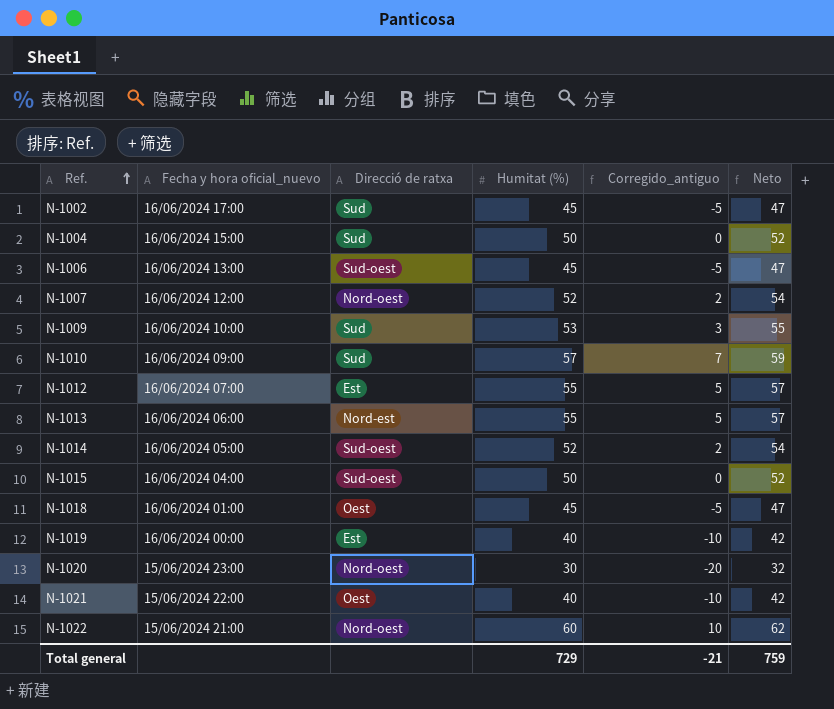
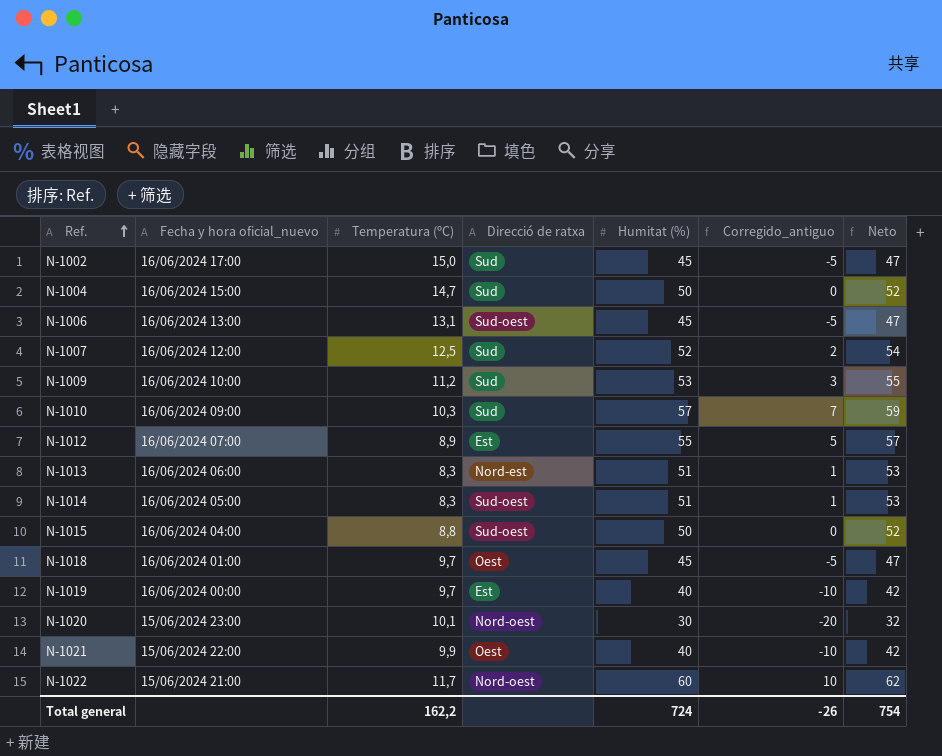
column Temperatura (ºC) | position: none -> 3
N-1007 | Direcció de ratxa: Nord-oest -> Sud
N-1013 | Humitat (%): 55 -> 51
N-1013 | Corregido_antiguo: 5 -> 1
N-1013 | Neto: 57 -> 53
N-1014 | Humitat (%): 52 -> 51
N-1014 | Corregido_antiguo: 2 -> 1
N-1014 | Neto: 54 -> 53
Total general | Humitat (%): 729 -> 724
Total general | Corregido_antiguo: -21 -> -26
Total general | Neto: 759 -> 754

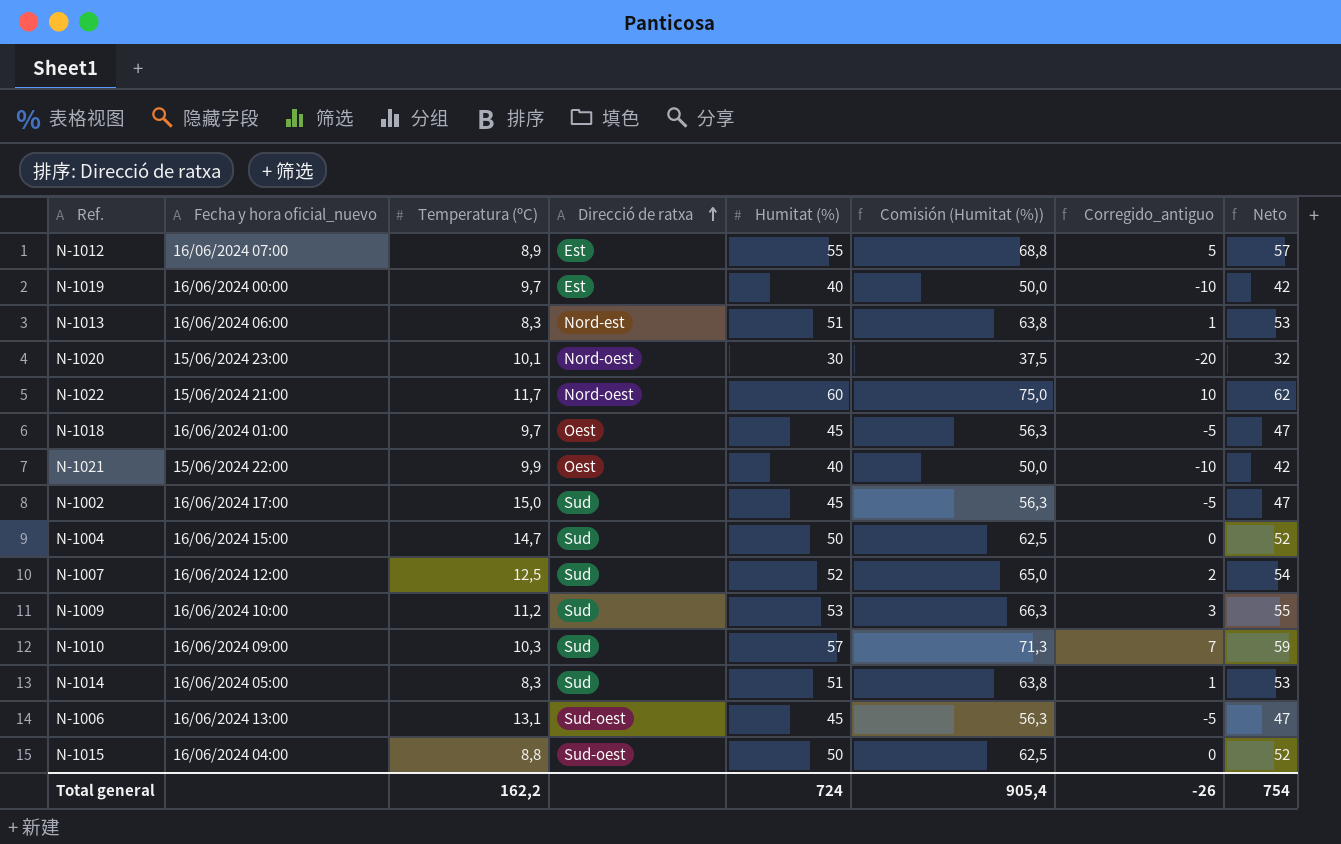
row order: Ref. ascending -> Direcció de ratxa ascending
column Comisión (Humitat (%)) | formula: none -> [Humitat (%)] * 1,25
N-1014 | Direcció de ratxa: Sud-oest -> Sud

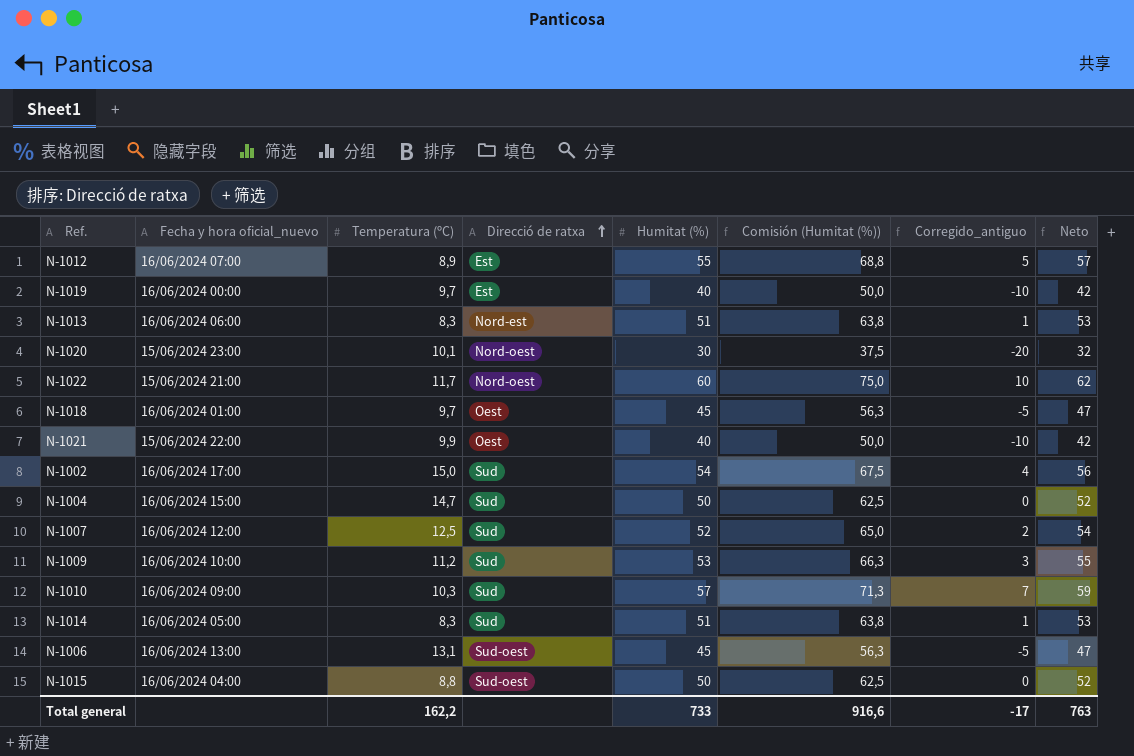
N-1002 | Humitat (%): 45 -> 54
N-1002 | Comisión (Humitat (%)): 56,3 -> 67,5
N-1002 | Corregido_antiguo: -5 -> 4
N-1002 | Neto: 47 -> 56
Total general | Humitat (%): 724 -> 733
Total general | Comisión (Humitat (%)): 905,4 -> 916,6
Total general | Corregido_antiguo: -26 -> -17
Total general | Neto: 754 -> 763

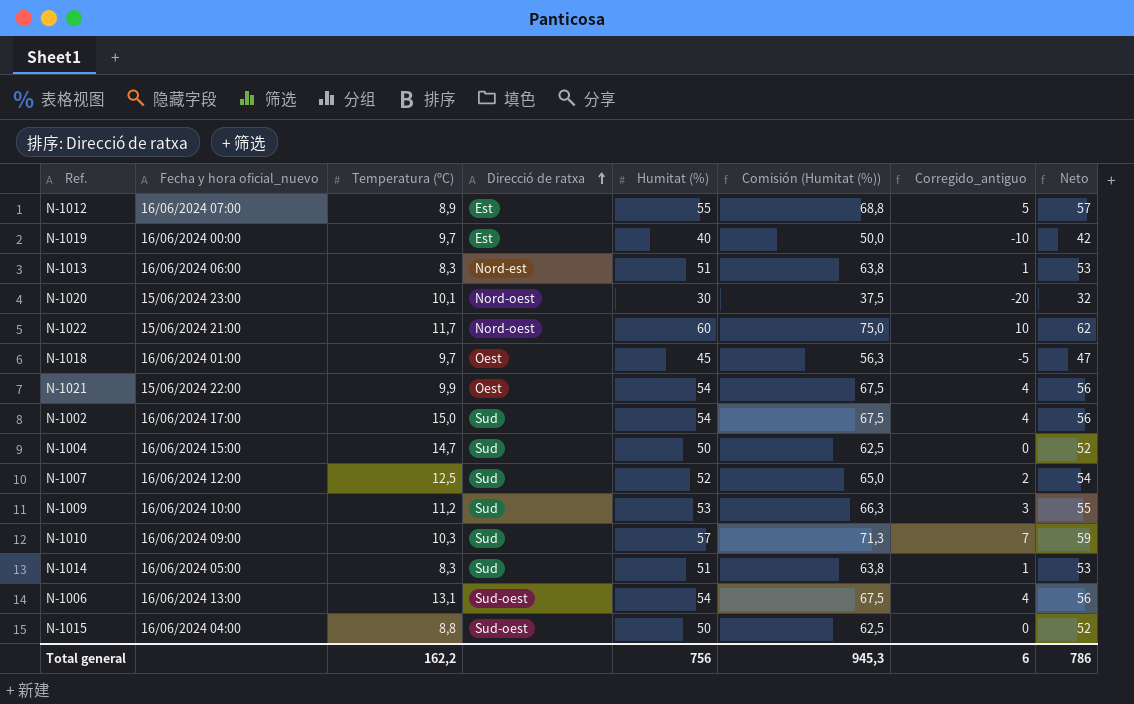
N-1021 | Humitat (%): 40 -> 54
N-1021 | Comisión (Humitat (%)): 50,0 -> 67,5
N-1021 | Corregido_antiguo: -10 -> 4
N-1021 | Neto: 42 -> 56
N-1006 | Humitat (%): 45 -> 54
N-1006 | Comisión (Humitat (%)): 56,3 -> 67,5
N-1006 | Corregido_antiguo: -5 -> 4
N-1006 | Neto: 47 -> 56
Total general | Humitat (%): 733 -> 756
Total general | Comisión (Humitat (%)): 916,6 -> 945,3
Total general | Corregido_antiguo: -17 -> 6
Total general | Neto: 763 -> 786

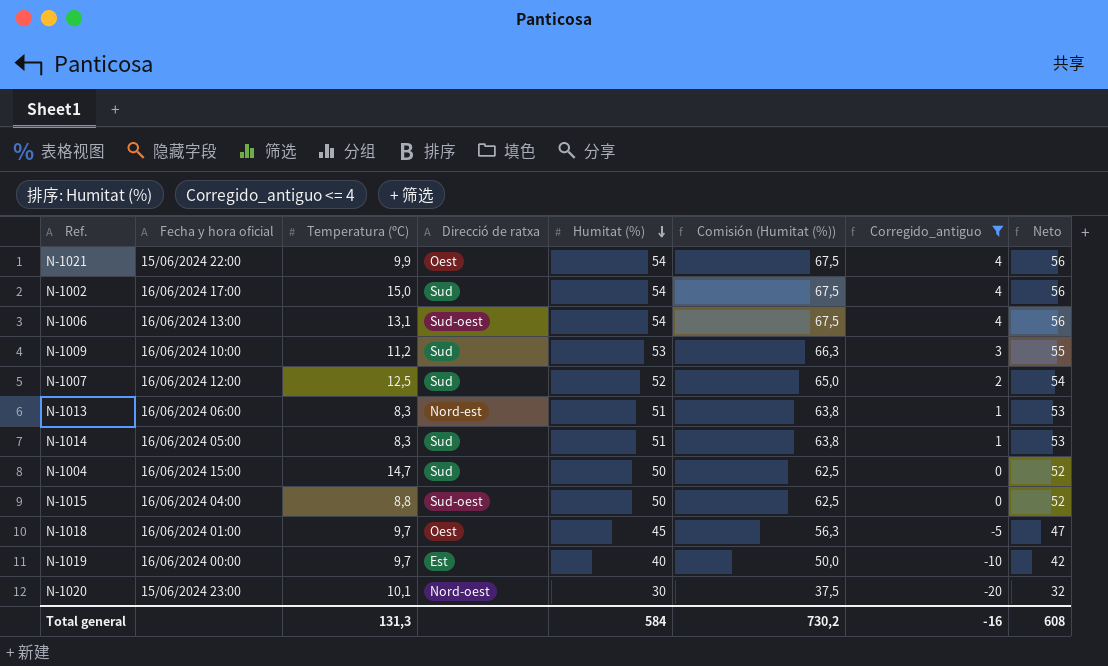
filter: none -> Corregido_antiguo <= 4
row order: Direcció de ratxa ascending -> Humitat (%) descending
column name: Fecha y hora oficial_nuevo -> Fecha y hora oficial
Total general | Temperatura (ºC): 162,2 -> 131,3
Total general | Humitat (%): 756 -> 584
Total general | Comisión (Humitat (%)): 945,3 -> 730,2
Total general | Corregido_antiguo: 6 -> -16
Total general | Neto: 786 -> 608

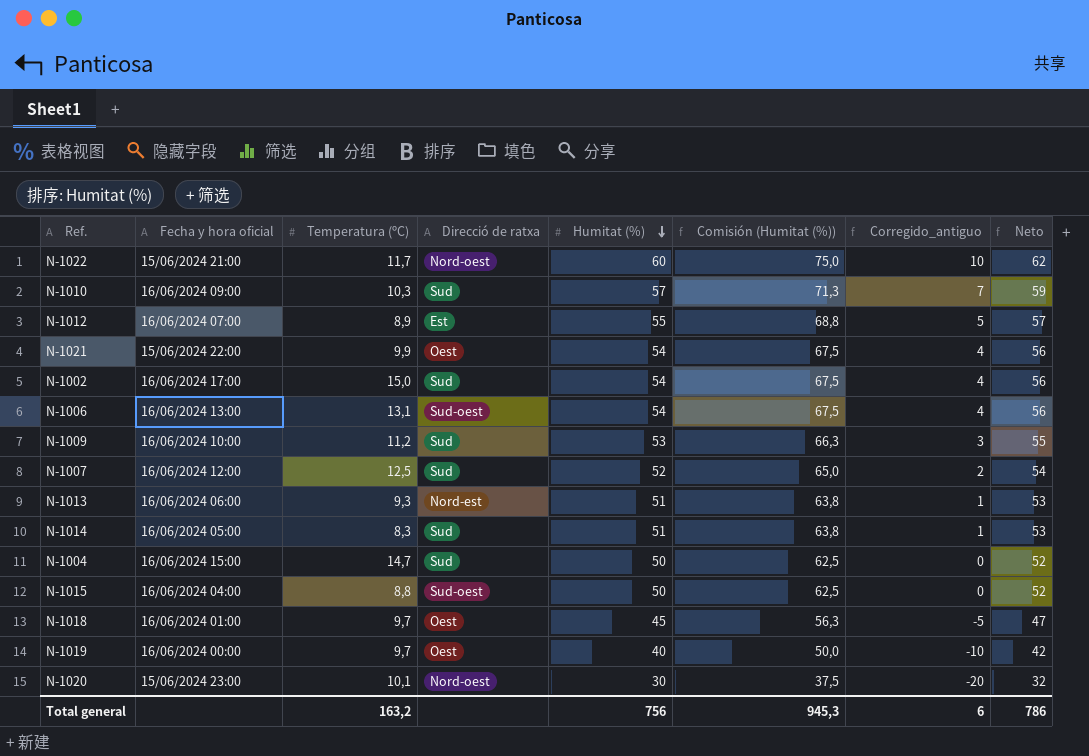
filter: Corregido_antiguo <= 4 -> none
N-1013 | Temperatura (ºC): 8,3 -> 9,3
N-1019 | Direcció de ratxa: Est -> Oest
Total general | Temperatura (ºC): 131,3 -> 163,2
Total general | Humitat (%): 584 -> 756
Total general | Comisión (Humitat (%)): 730,2 -> 945,3
Total general | Corregido_antiguo: -16 -> 6
Total general | Neto: 608 -> 786

